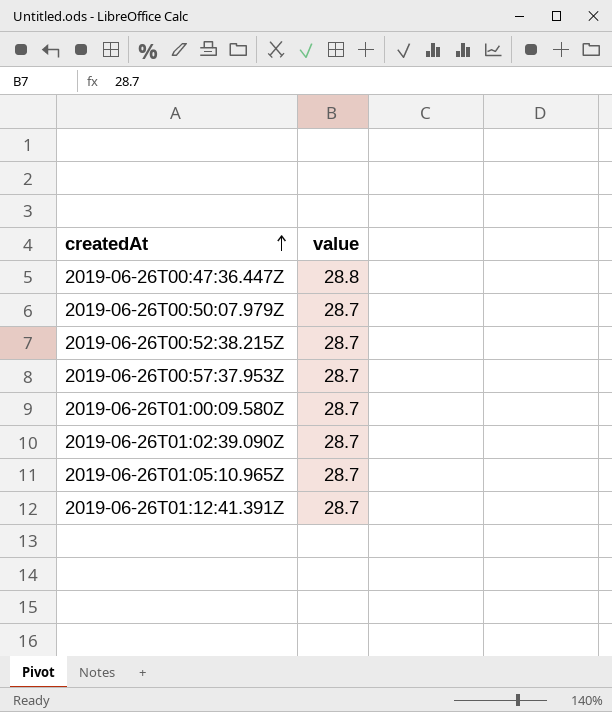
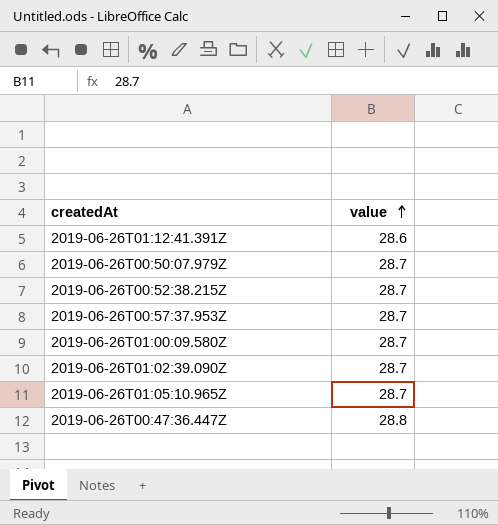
row order: createdAt ascending -> value ascending
2019-06-26T01:12:41.391Z | value: 28.7 -> 28.6

